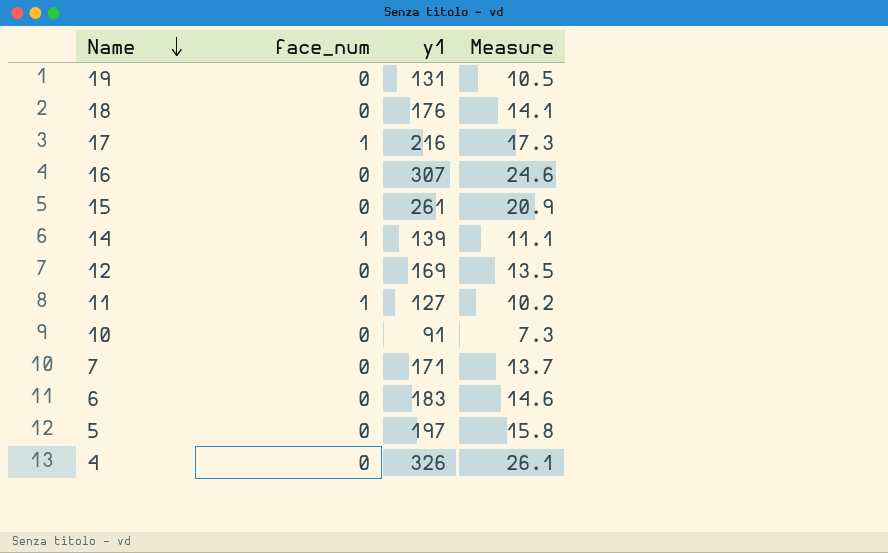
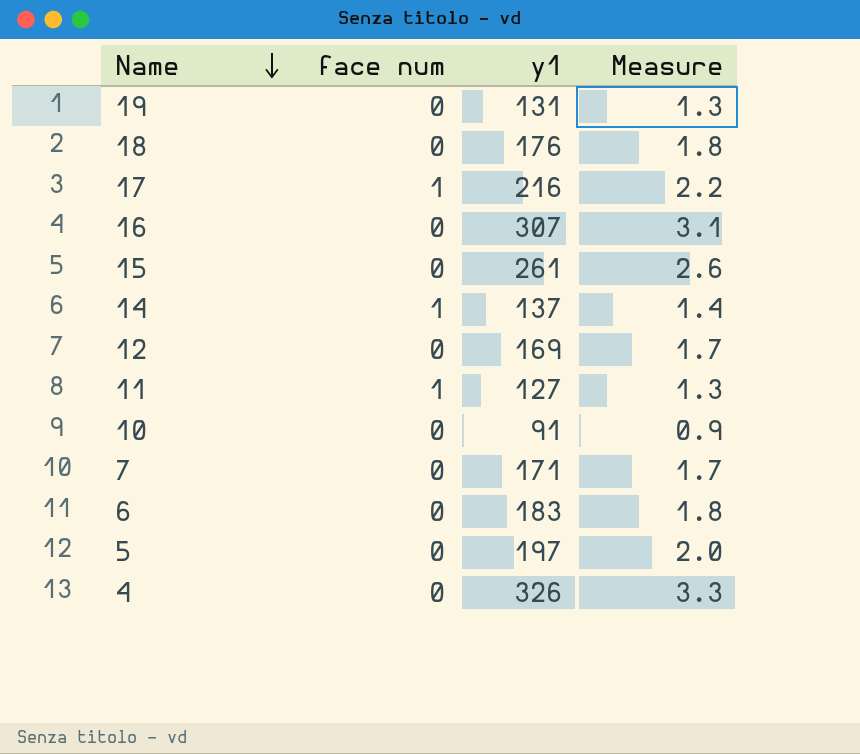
column name: face_num -> face num
column Measure | formula: [y1] * 0.08 -> [y1] * 0.01
14 | y1: 139 -> 137

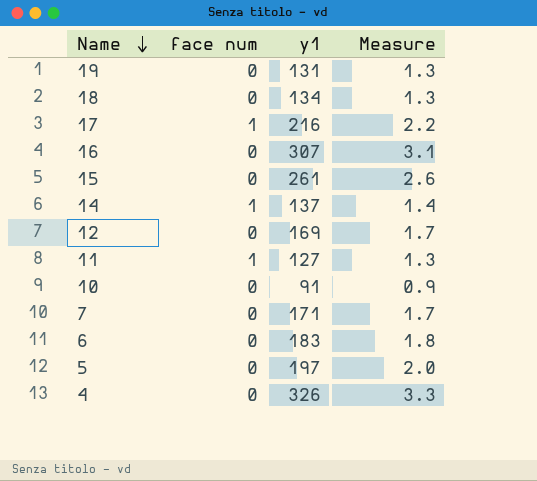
18 | y1: 176 -> 134
18 | Measure: 1.8 -> 1.3

